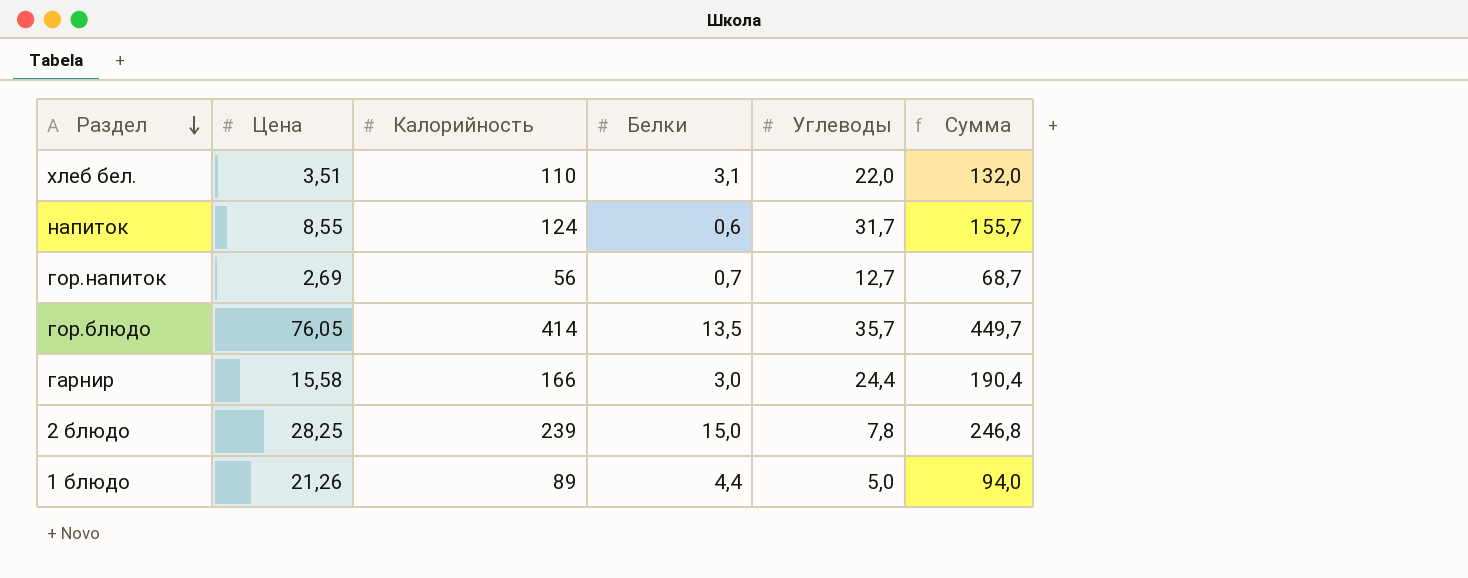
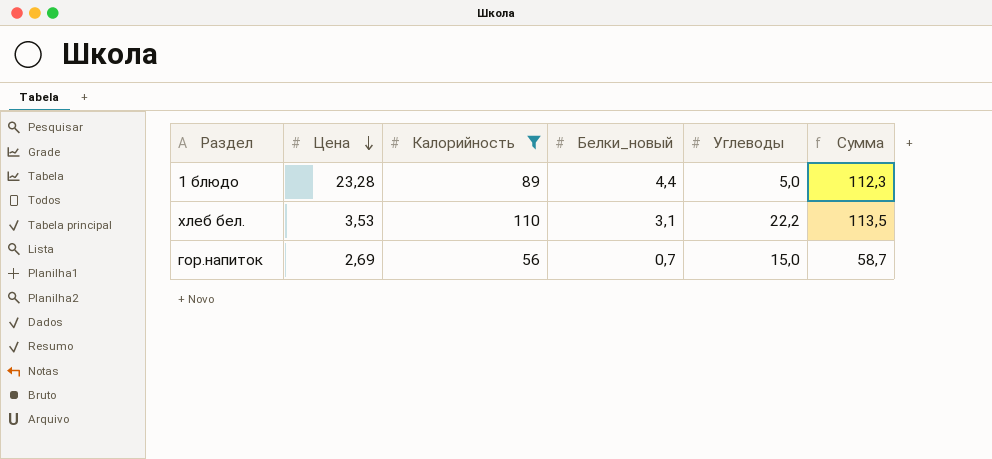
filter: none -> Калорийность <= 110
row order: Раздел descending -> Цена descending
column name: Белки -> Белки_новый
column Сумма | formula: [Калорийность] + [Углеводы] -> [Цена] + [Калорийность]
1 блюдо | Цена: 21,26 -> 23,28
хлеб бел. | Цена: 3,51 -> 3,53
хлеб бел. | Углеводы: 22,0 -> 22,2
гор.напиток | Углеводы: 12,7 -> 15,0

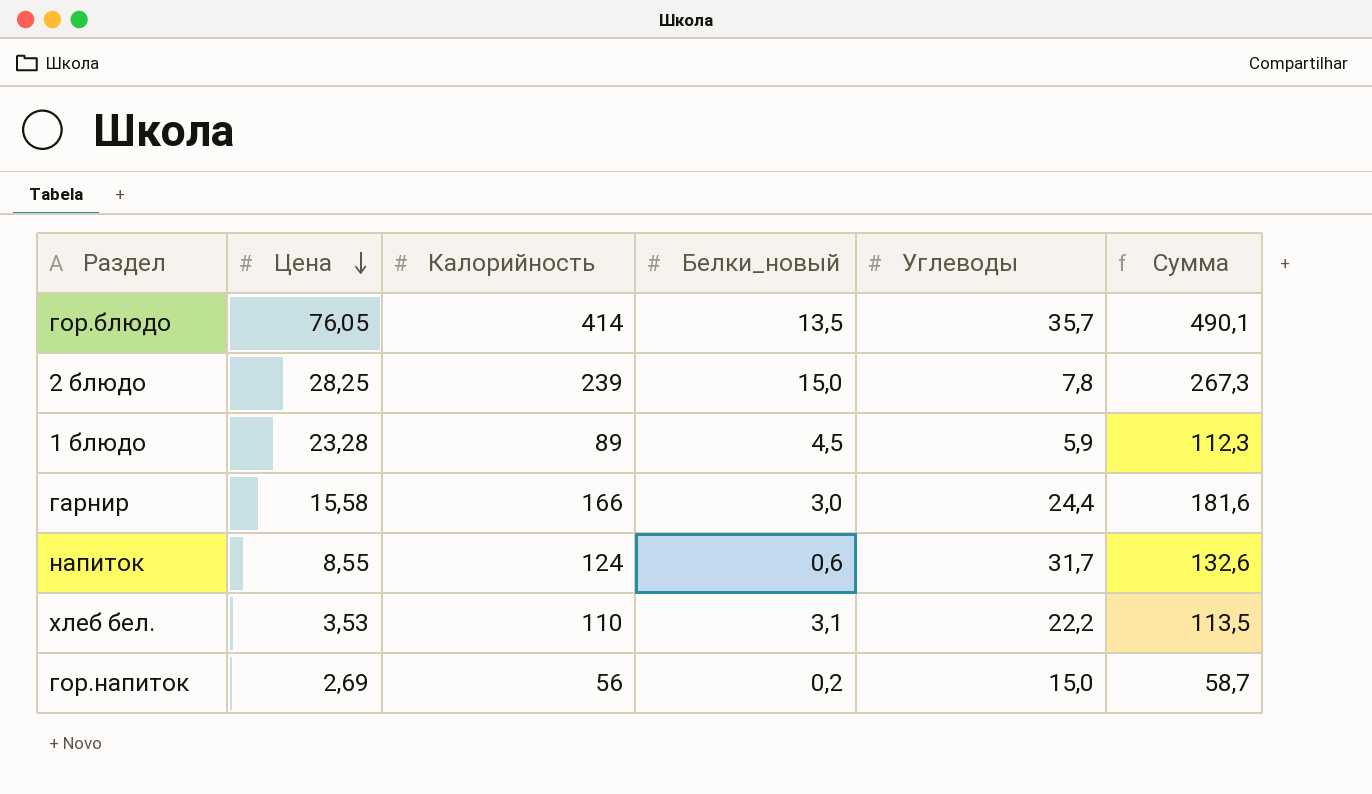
filter: Калорийность <= 110 -> none
1 блюдо | Белки_новый: 4,4 -> 4,5
1 блюдо | Углеводы: 5,0 -> 5,9
гор.напиток | Белки_новый: 0,7 -> 0,2

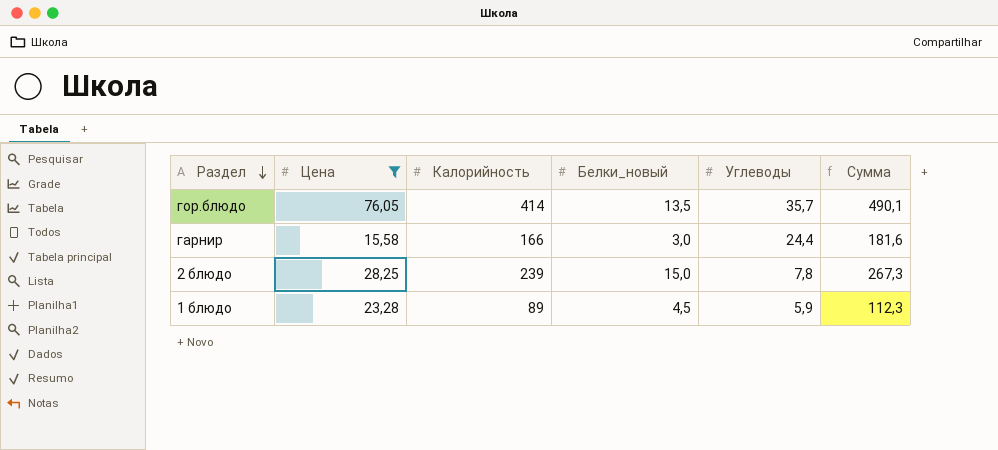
filter: none -> Цена >= 15,58
row order: Цена descending -> Раздел descending

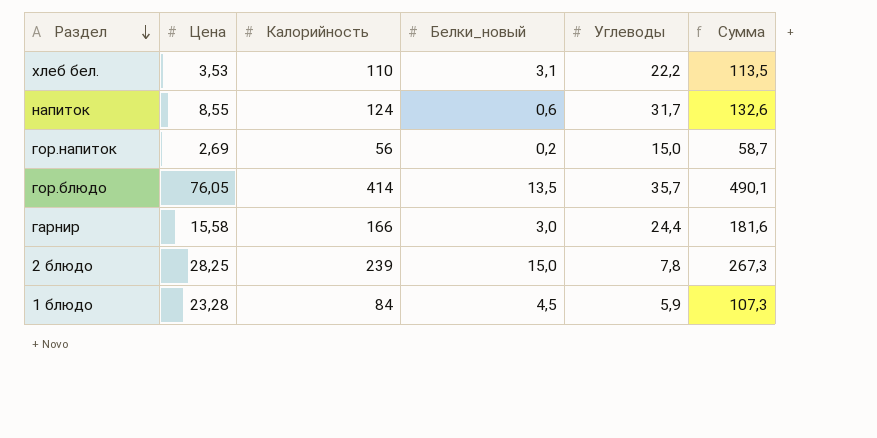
filter: Цена >= 15,58 -> none
1 блюдо | Калорийность: 89 -> 84
1 блюдо | Сумма: 112,3 -> 107,3

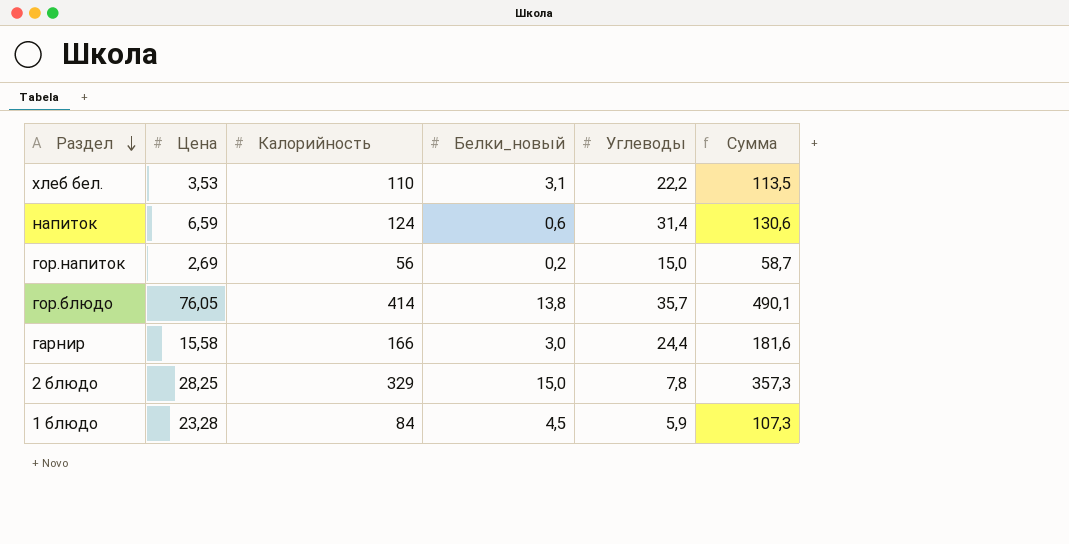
напиток | Цена: 8,55 -> 6,59
напиток | Углеводы: 31,7 -> 31,4
напиток | Сумма: 132,6 -> 130,6
гор.блюдо | Белки_новый: 13,5 -> 13,8
2 блюдо | Калорийность: 239 -> 329
2 блюдо | Сумма: 267,3 -> 357,3

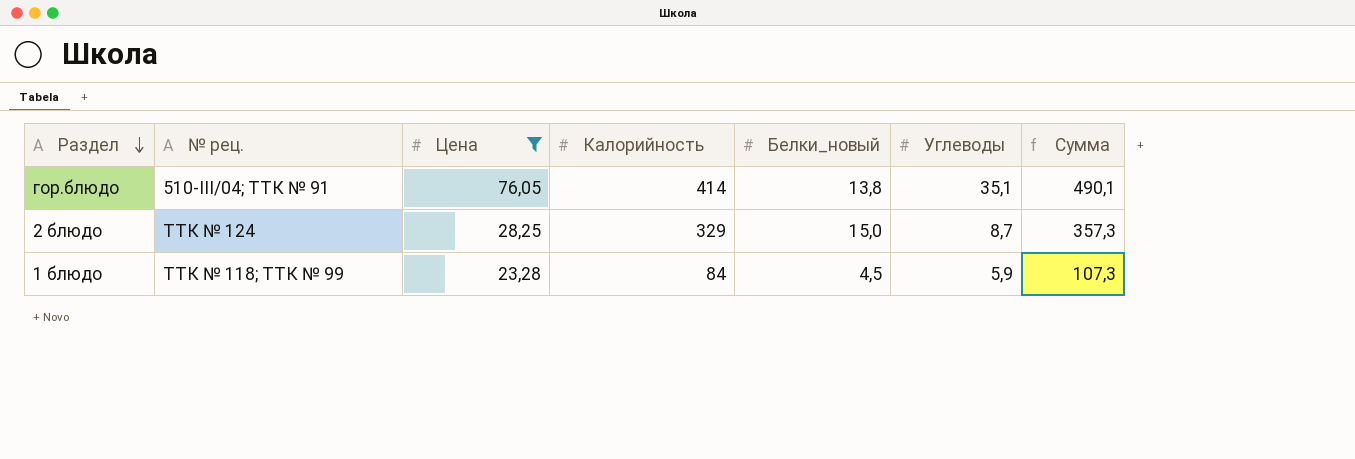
filter: none -> Цена >= 23,28
column № рец. | position: none -> 2
гор.блюдо | Углеводы: 35,7 -> 35,1
2 блюдо | Углеводы: 7,8 -> 8,7

